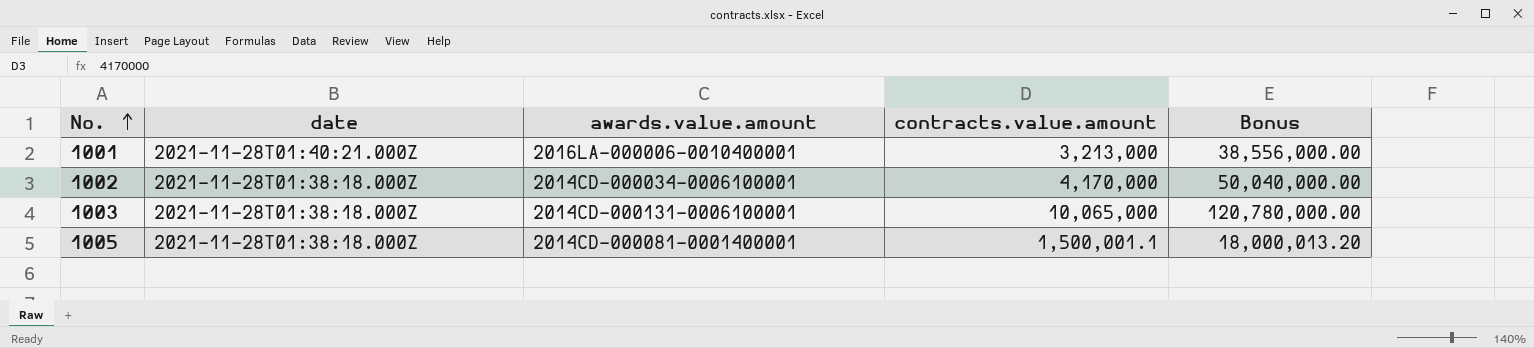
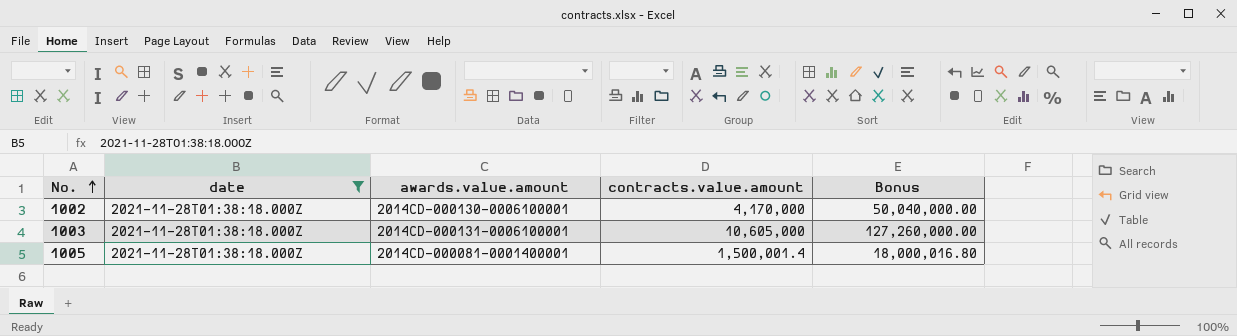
filter: none -> date = 2021-11-28T01:38:18.000Z
1002 | awards.value.amount: 2014CD-000034-0006100001 -> 2014CD-000130-0006100001
1003 | contracts.value.amount: 10,065,000 -> 10,605,000
1003 | Bonus: 120,780,000.00 -> 127,260,000.00
1005 | contracts.value.amount: 1,500,001.1 -> 1,500,001.4
1005 | Bonus: 18,000,013.20 -> 18,000,016.80

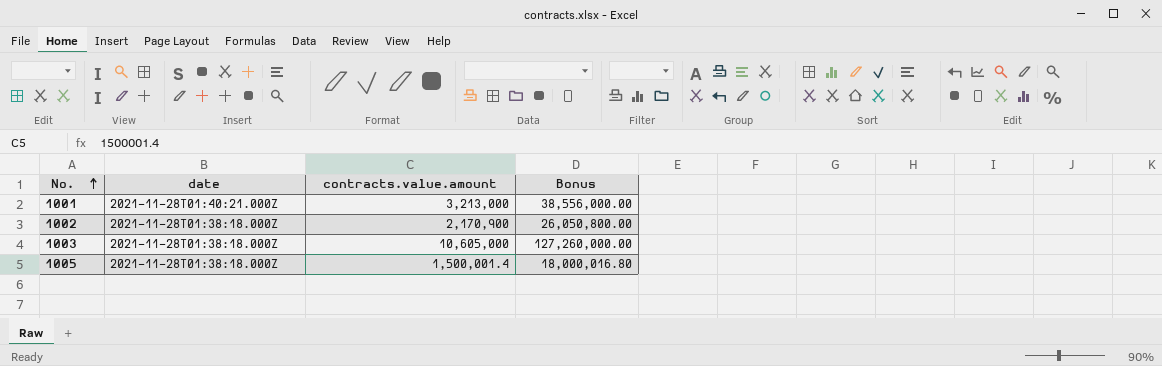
filter: date = 2021-11-28T01:38:18.000Z -> none
column awards.value.amount | position: 3 -> none
1002 | contracts.value.amount: 4,170,000 -> 2,170,900
1002 | Bonus: 50,040,000.00 -> 26,050,800.00

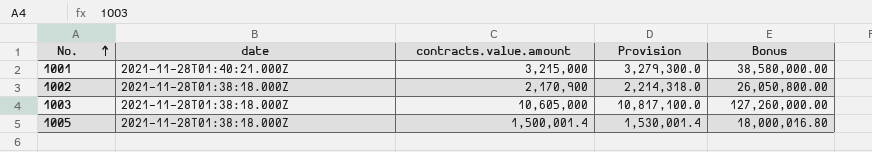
column Provision | formula: none -> [contracts.value.amount] * 1.02
1001 | contracts.value.amount: 3,213,000 -> 3,215,000
1001 | Bonus: 38,556,000.00 -> 38,580,000.00

